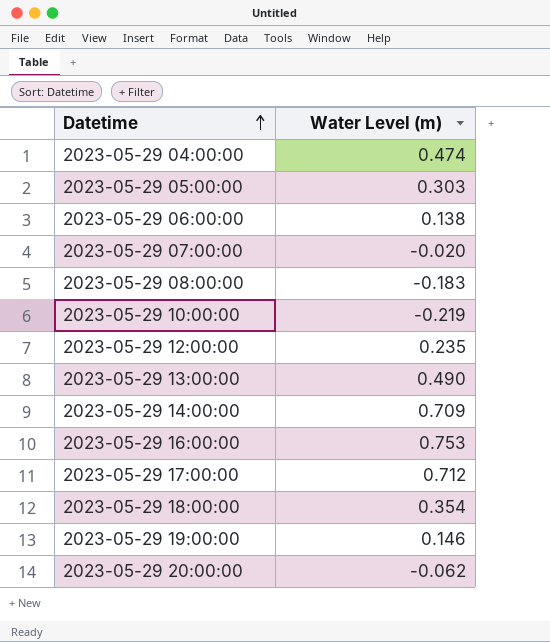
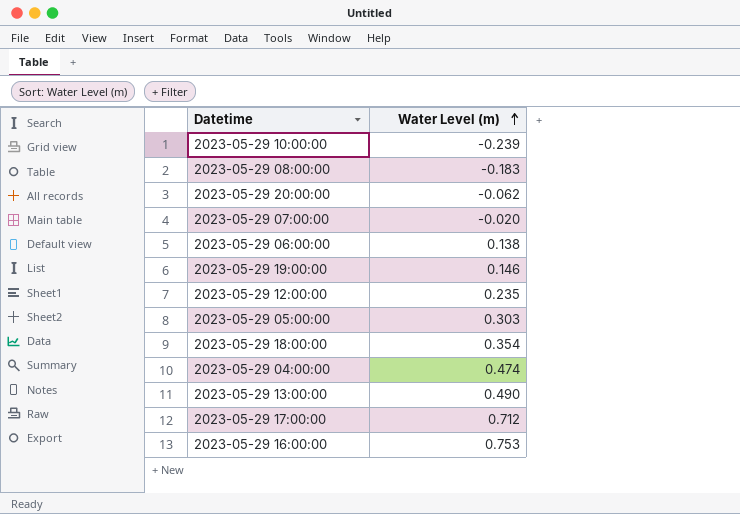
row order: Datetime ascending -> Water Level (m) ascending
row 2023-05-29 14:00:00: 0.709 -> none
2023-05-29 10:00:00 | Water Level (m): -0.219 -> -0.239

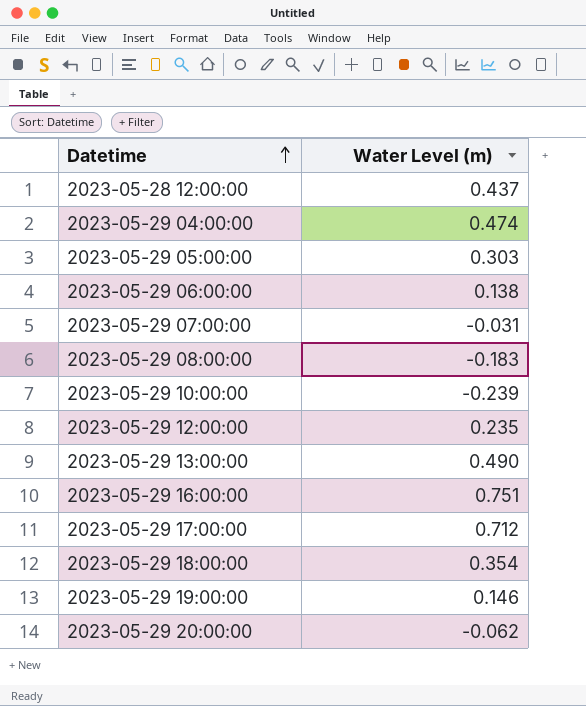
row order: Water Level (m) ascending -> Datetime ascending
row 2023-05-28 12:00:00: none -> 0.437
2023-05-29 07:00:00 | Water Level (m): -0.020 -> -0.031
2023-05-29 16:00:00 | Water Level (m): 0.753 -> 0.751

